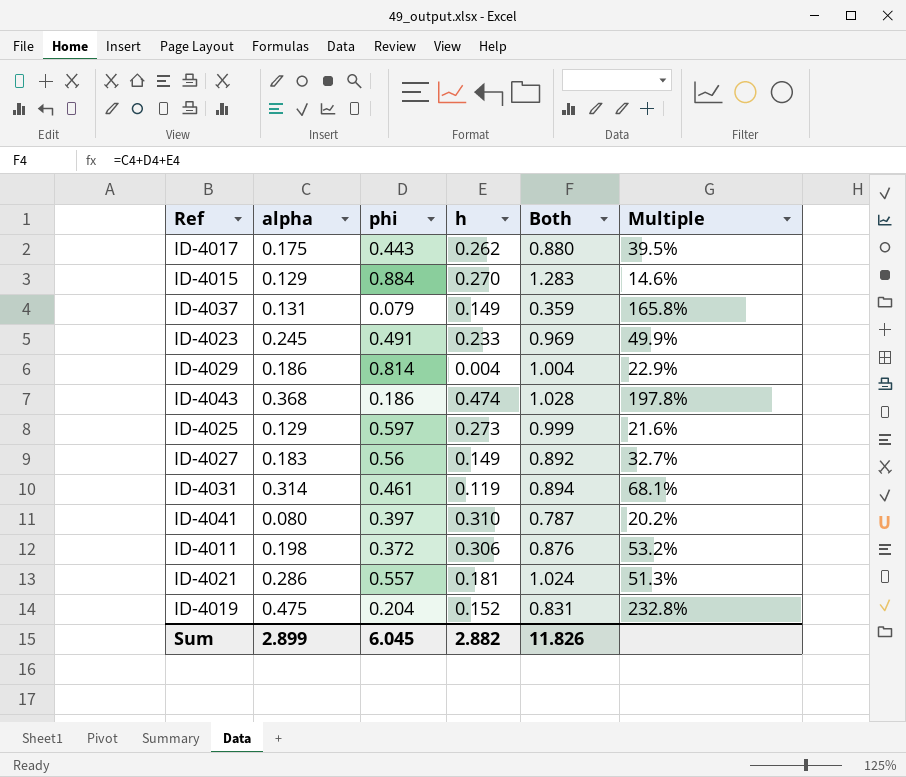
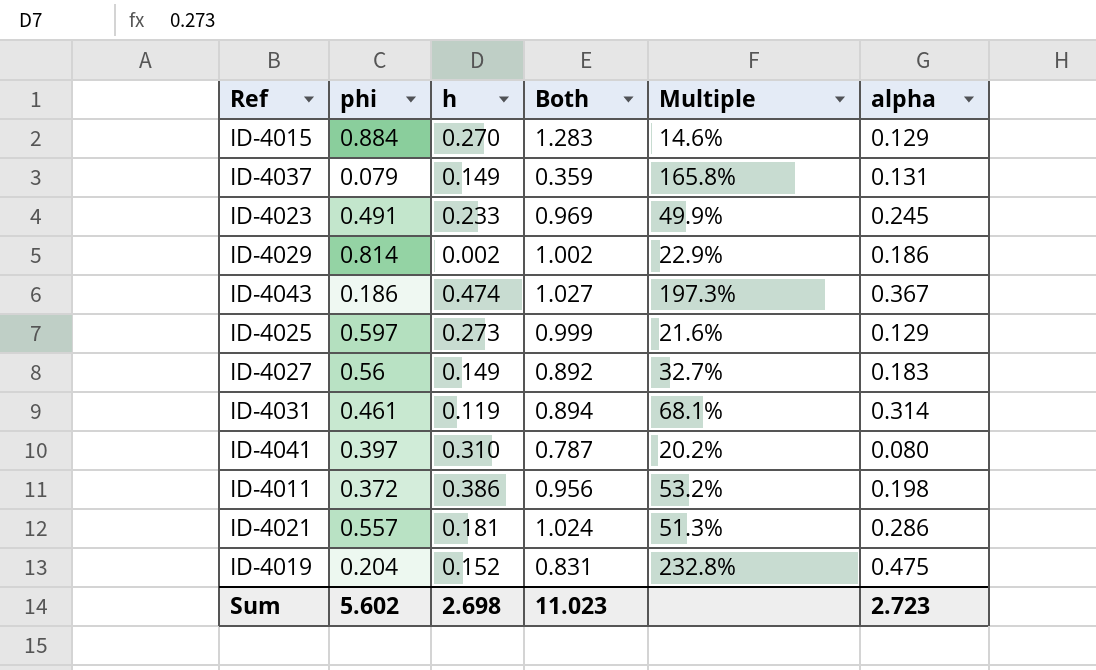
column alpha | position: 2 -> 6
row ID-4017: 0.175 | 0.443 | 0.262 | 0.880 | 39.5% -> none
ID-4029 | h: 0.004 -> 0.002
ID-4029 | Both: 1.004 -> 1.002
ID-4043 | Both: 1.028 -> 1.027
ID-4043 | Multiple: 197.8% -> 197.3%
ID-4043 | alpha: 0.368 -> 0.367
ID-4011 | h: 0.306 -> 0.386
ID-4011 | Both: 0.876 -> 0.956
Sum | phi: 6.045 -> 5.602
Sum | h: 2.882 -> 2.698
Sum | Both: 11.826 -> 11.023
Sum | alpha: 2.899 -> 2.723

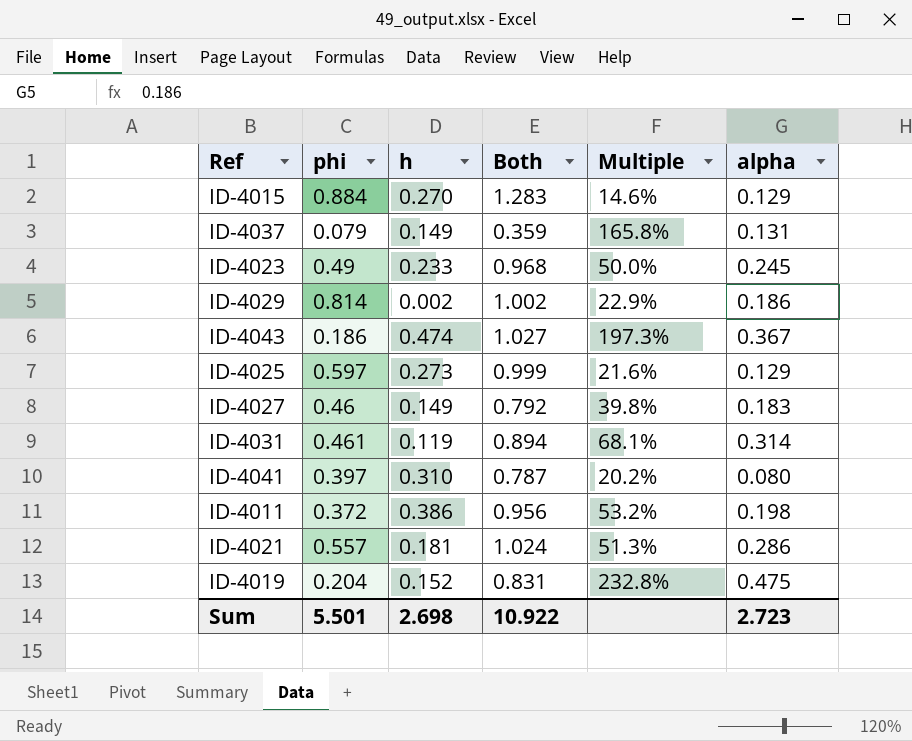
ID-4023 | phi: 0.491 -> 0.49
ID-4023 | Both: 0.969 -> 0.968
ID-4023 | Multiple: 49.9% -> 50.0%
ID-4027 | phi: 0.56 -> 0.46
ID-4027 | Both: 0.892 -> 0.792
ID-4027 | Multiple: 32.7% -> 39.8%
Sum | phi: 5.602 -> 5.501
Sum | Both: 11.023 -> 10.922

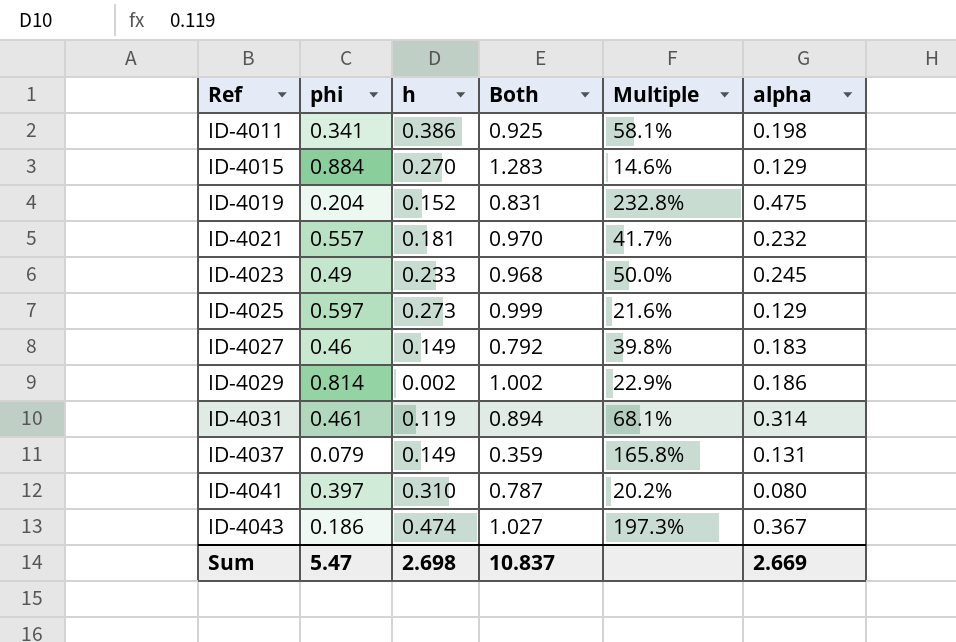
row order: none -> Ref ascending
ID-4011 | phi: 0.372 -> 0.341
ID-4011 | Both: 0.956 -> 0.925
ID-4011 | Multiple: 53.2% -> 58.1%
ID-4021 | Both: 1.024 -> 0.970
ID-4021 | Multiple: 51.3% -> 41.7%
ID-4021 | alpha: 0.286 -> 0.232
Sum | phi: 5.501 -> 5.47
Sum | Both: 10.922 -> 10.837
Sum | alpha: 2.723 -> 2.669

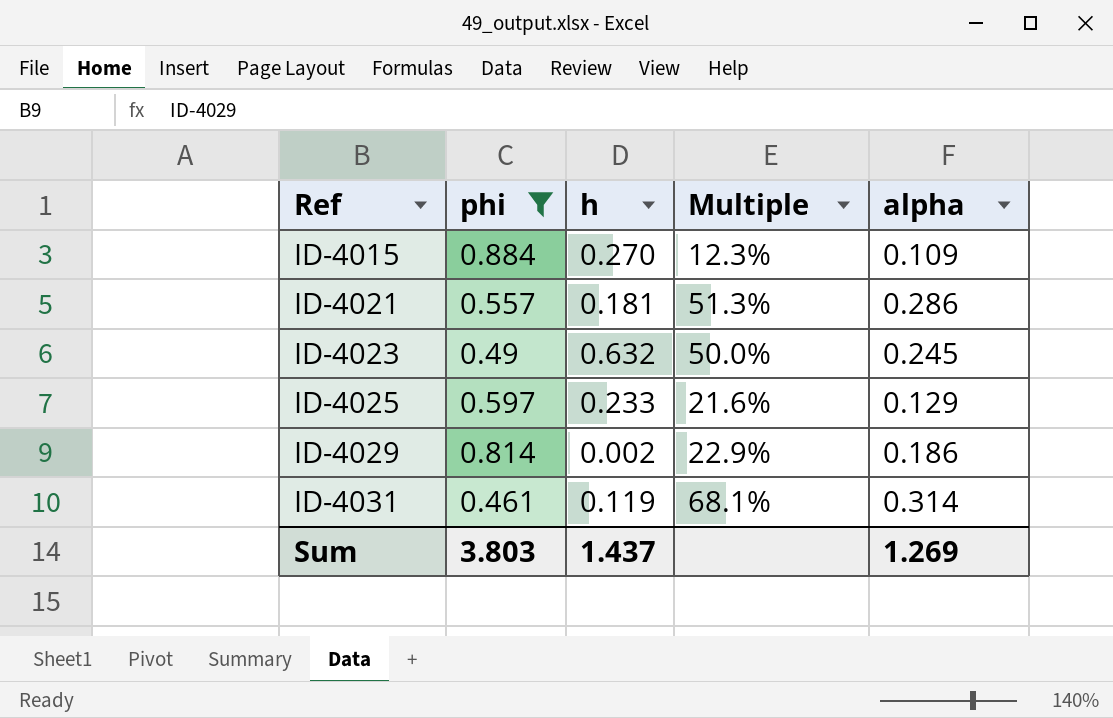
filter: none -> phi >= 0.461
column Both | formula: [phi] + [h] + [alpha] -> none
ID-4015 | Multiple: 14.6% -> 12.3%
ID-4015 | alpha: 0.129 -> 0.109
ID-4021 | Multiple: 41.7% -> 51.3%
ID-4021 | alpha: 0.232 -> 0.286
ID-4023 | h: 0.233 -> 0.632
ID-4025 | h: 0.273 -> 0.233
Sum | phi: 5.47 -> 3.803
Sum | h: 2.698 -> 1.437
Sum | alpha: 2.669 -> 1.269

